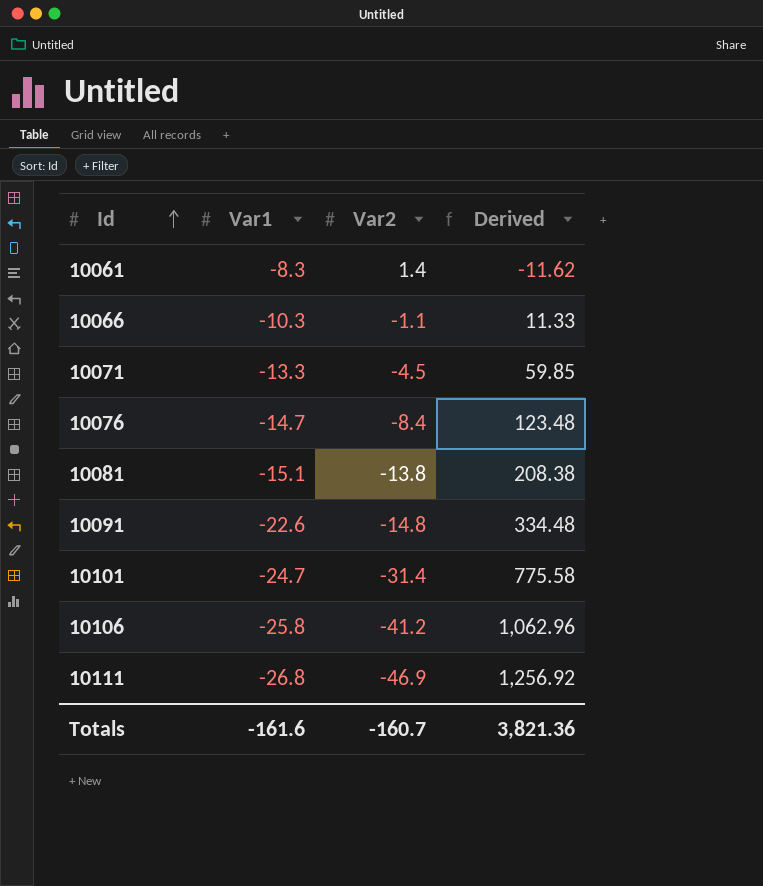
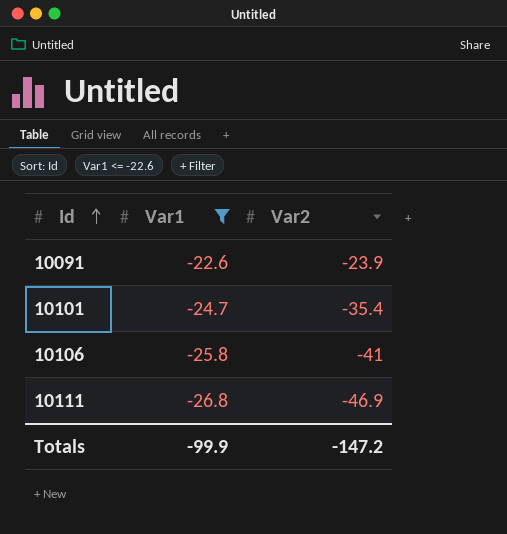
filter: none -> Var1 <= -22.6
column Derived | formula: [Var1] * [Var2] -> none
10091 | Var2: -14.8 -> -23.9
10101 | Var2: -31.4 -> -35.4
10106 | Var2: -41.2 -> -41
Totals | Var1: -161.6 -> -99.9
Totals | Var2: -160.7 -> -147.2

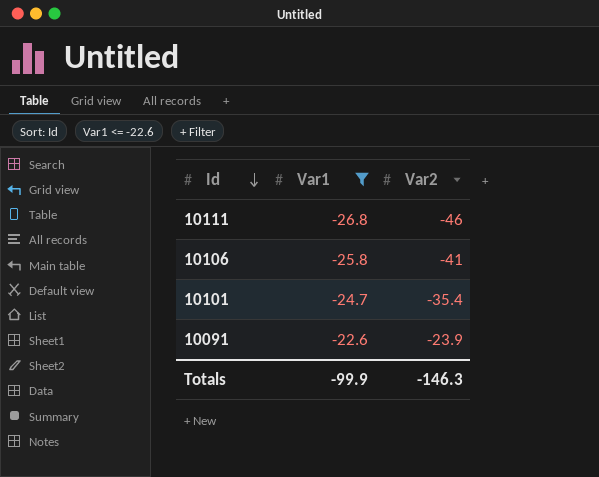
row order: Id ascending -> Id descending
10111 | Var2: -46.9 -> -46
Totals | Var2: -147.2 -> -146.3

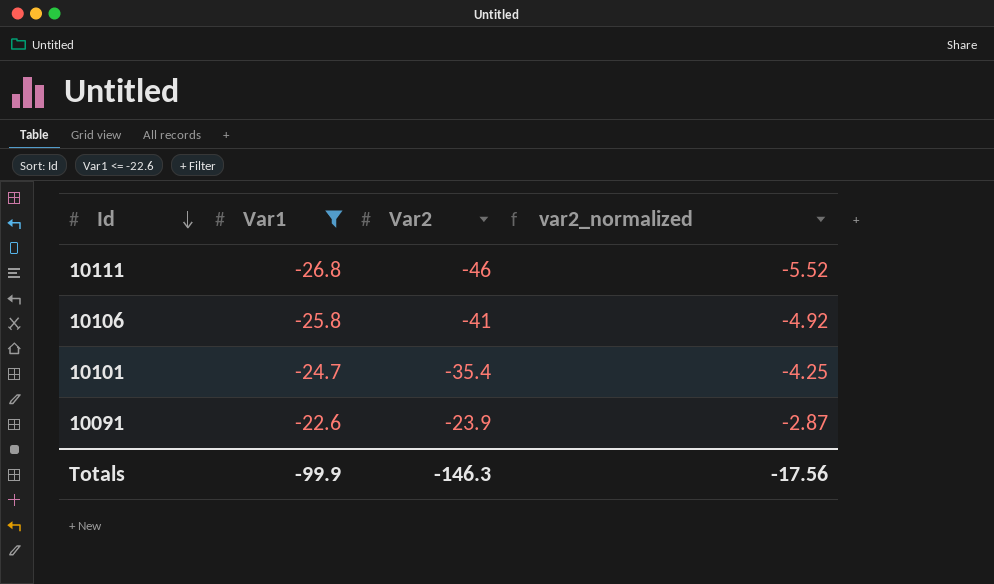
column var2_normalized | formula: none -> [Var2] * 0.12

